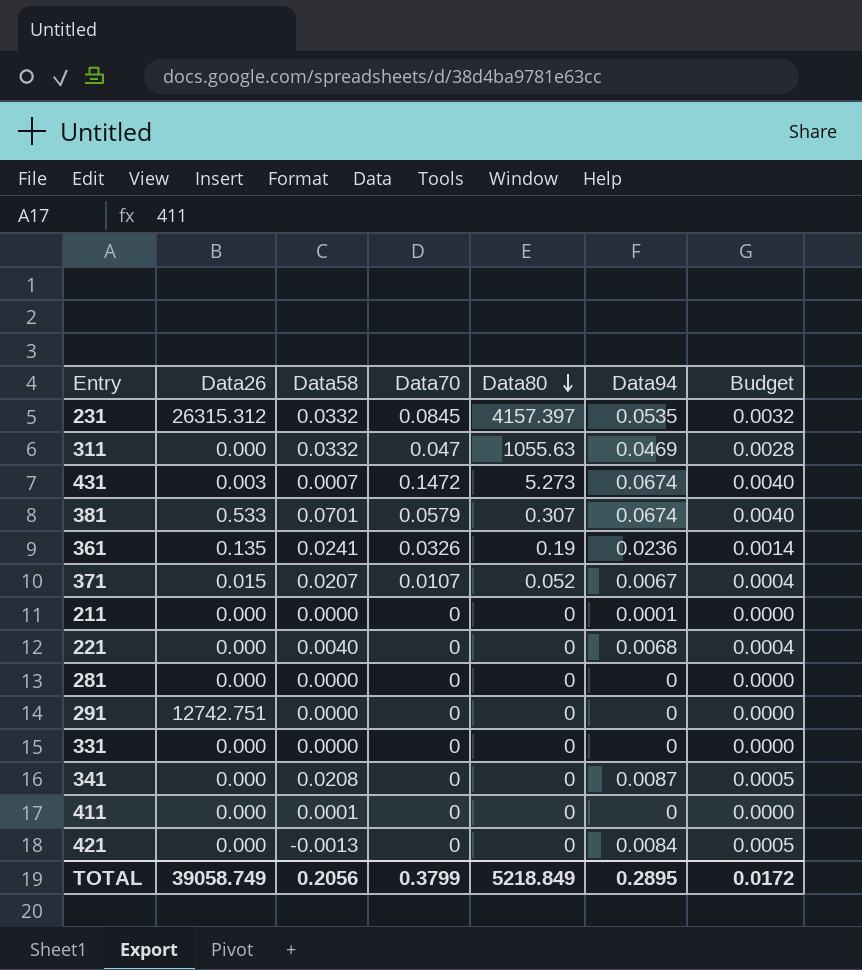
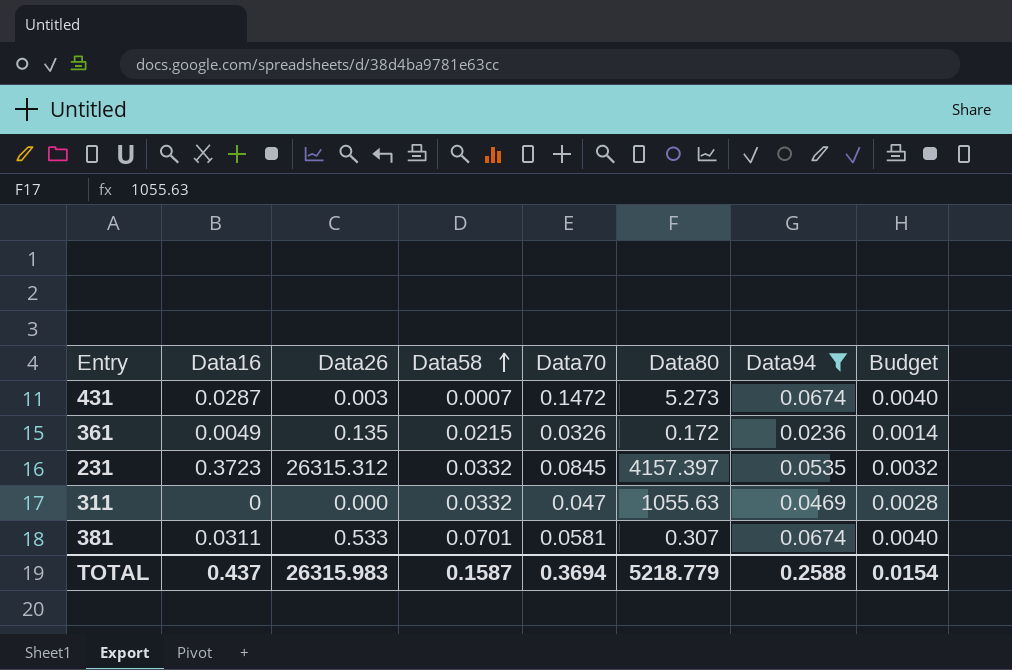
filter: none -> Data94 >= 0.0236
row order: Data80 descending -> Data58 ascending
column Data16 | position: none -> 2
361 | Data58: 0.0241 -> 0.0215
361 | Data80: 0.19 -> 0.172
381 | Data70: 0.0579 -> 0.0581
TOTAL | Data26: 39058.749 -> 26315.983
TOTAL | Data58: 0.2056 -> 0.1587
TOTAL | Data70: 0.3799 -> 0.3694
TOTAL | Data80: 5218.849 -> 5218.779
TOTAL | Data94: 0.2895 -> 0.2588
TOTAL | Budget: 0.0172 -> 0.0154

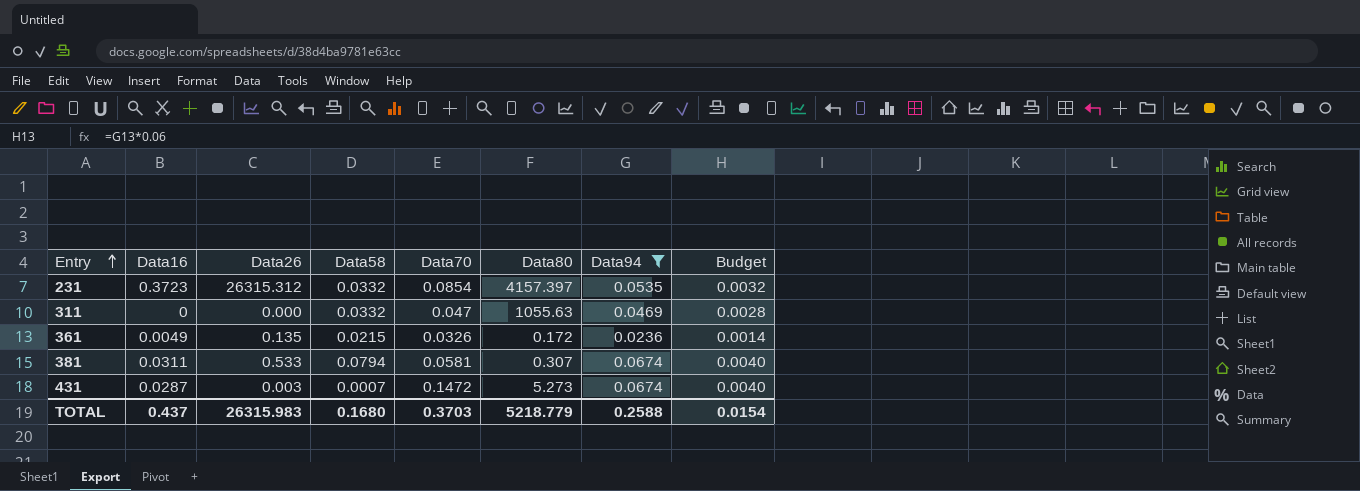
row order: Data58 ascending -> Entry ascending
231 | Data70: 0.0845 -> 0.0854
381 | Data58: 0.0701 -> 0.0794
TOTAL | Data58: 0.1587 -> 0.1680
TOTAL | Data70: 0.3694 -> 0.3703

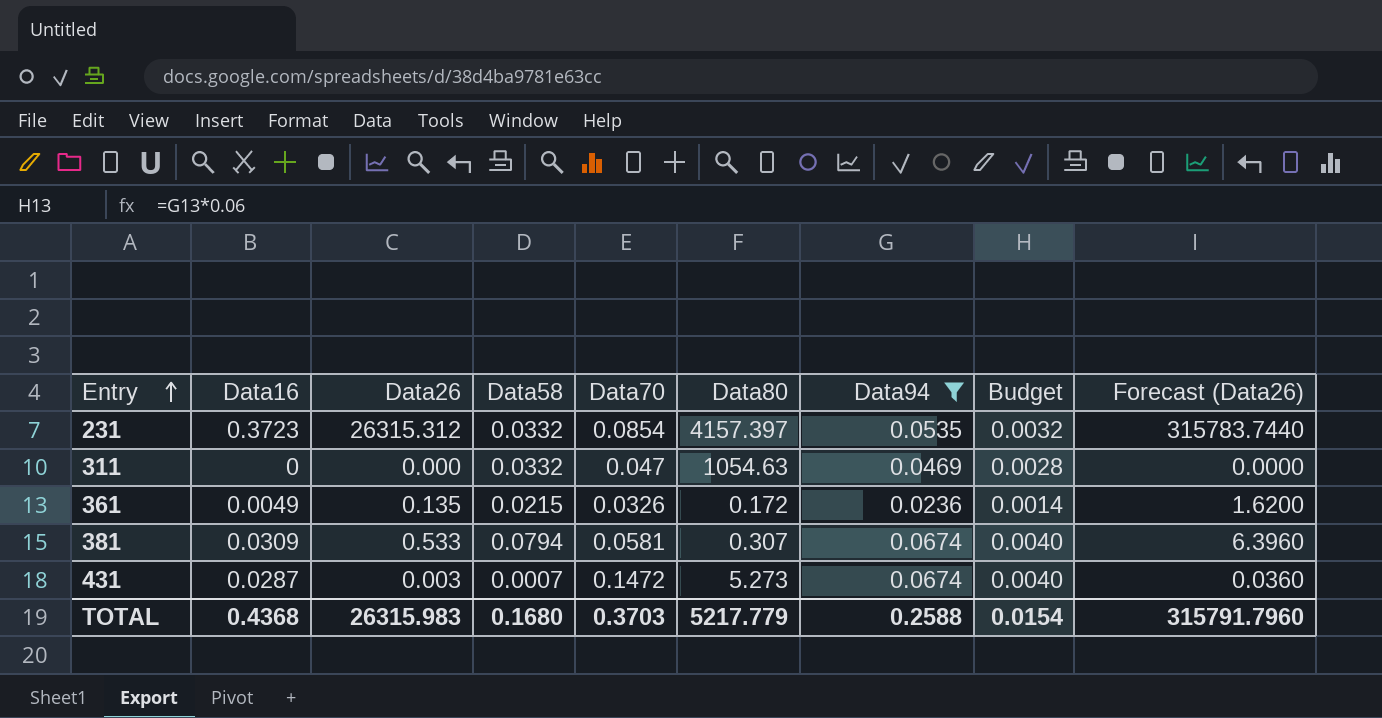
column Forecast (Data26) | formula: none -> [Data26] * 12
311 | Data80: 1055.63 -> 1054.63
381 | Data16: 0.0311 -> 0.0309
TOTAL | Data16: 0.437 -> 0.4368
TOTAL | Data80: 5218.779 -> 5217.779

